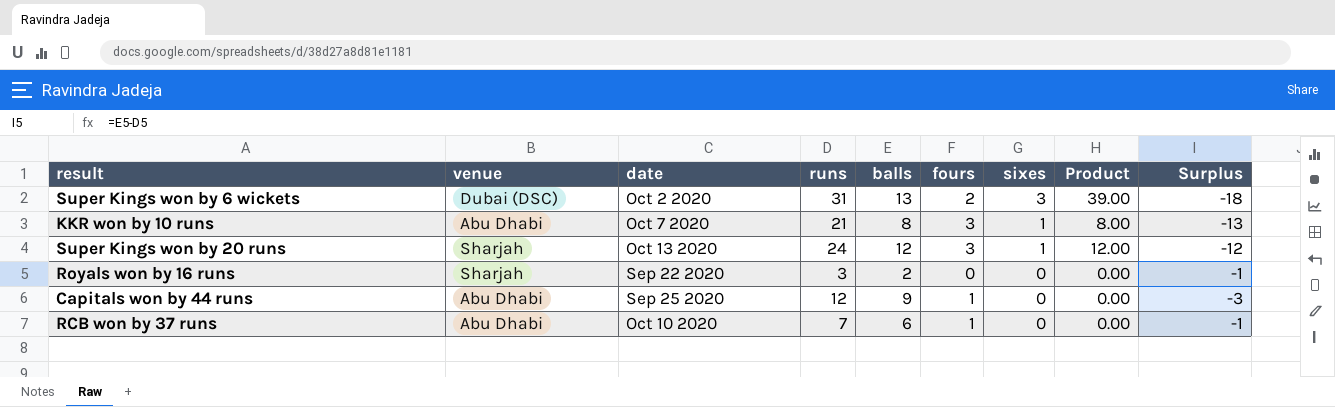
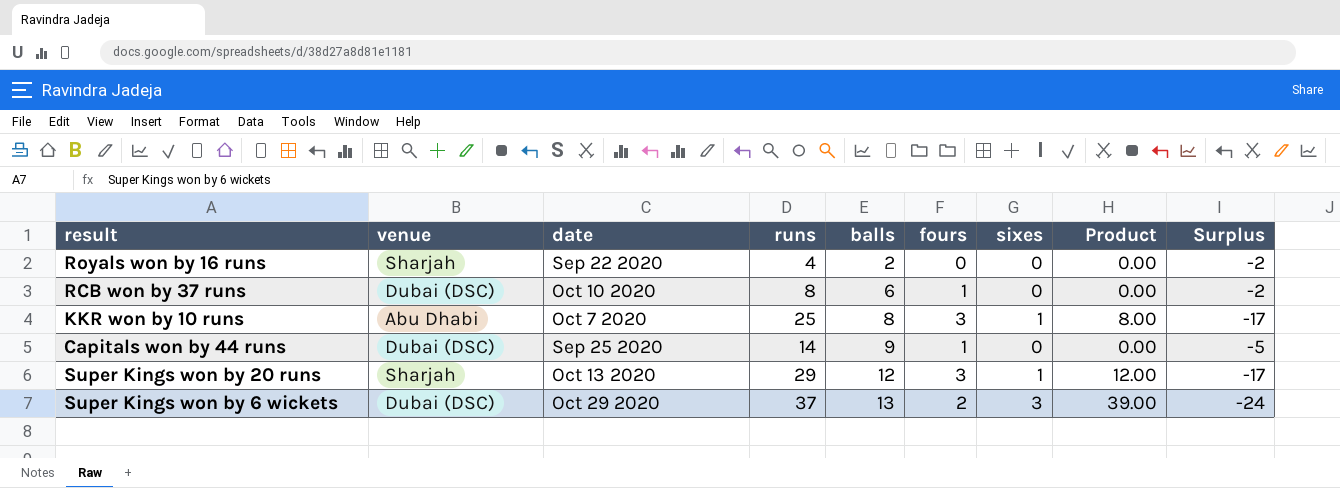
row order: sixes descending -> balls ascending
Royals won by 16 runs | runs: 3 -> 4
Royals won by 16 runs | Surplus: -1 -> -2
RCB won by 37 runs | venue: Abu Dhabi -> Dubai (DSC)
RCB won by 37 runs | runs: 7 -> 8
RCB won by 37 runs | Surplus: -1 -> -2
KKR won by 10 runs | runs: 21 -> 25
KKR won by 10 runs | Surplus: -13 -> -17
Capitals won by 44 runs | venue: Abu Dhabi -> Dubai (DSC)
Capitals won by 44 runs | runs: 12 -> 14
Capitals won by 44 runs | Surplus: -3 -> -5
Super Kings won by 20 runs | runs: 24 -> 29
Super Kings won by 20 runs | Surplus: -12 -> -17
Super Kings won by 6 wickets | date: Oct 2 2020 -> Oct 29 2020
Super Kings won by 6 wickets | runs: 31 -> 37
Super Kings won by 6 wickets | Surplus: -18 -> -24

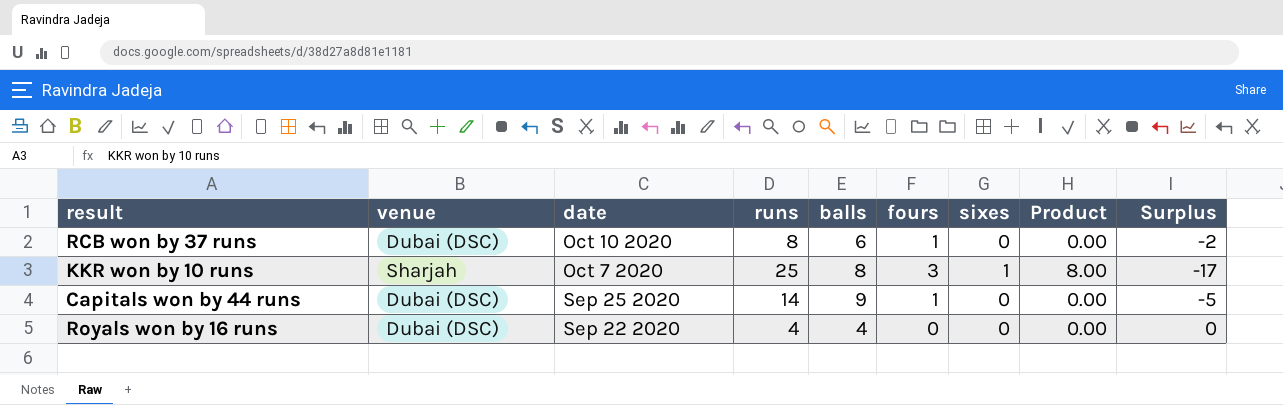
row order: balls ascending -> date descending
row Super Kings won by 20 runs: Sharjah | Oct 13 2020 | 29 | 12 | 3 | 1 | 12.00 | -17 -> none
row Super Kings won by 6 wickets: Dubai (DSC) | Oct 29 2020 | 37 | 13 | 2 | 3 | 39.00 | -24 -> none
KKR won by 10 runs | venue: Abu Dhabi -> Sharjah
Royals won by 16 runs | venue: Sharjah -> Dubai (DSC)
Royals won by 16 runs | balls: 2 -> 4
Royals won by 16 runs | Surplus: -2 -> 0

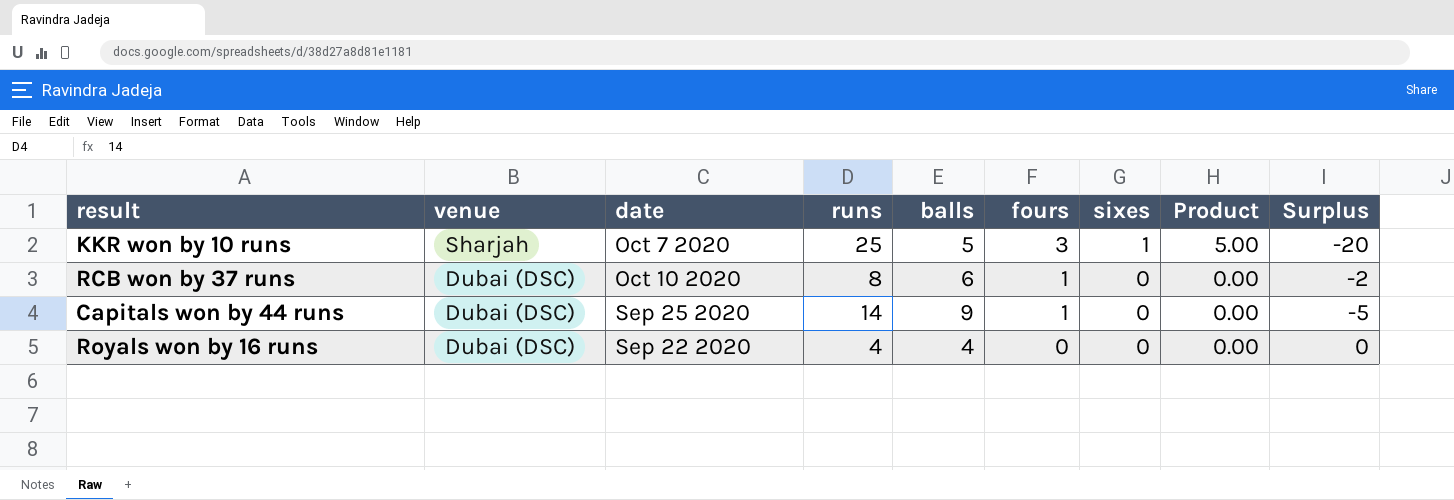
row order: date descending -> venue descending
KKR won by 10 runs | balls: 8 -> 5
KKR won by 10 runs | Product: 8.00 -> 5.00
KKR won by 10 runs | Surplus: -17 -> -20

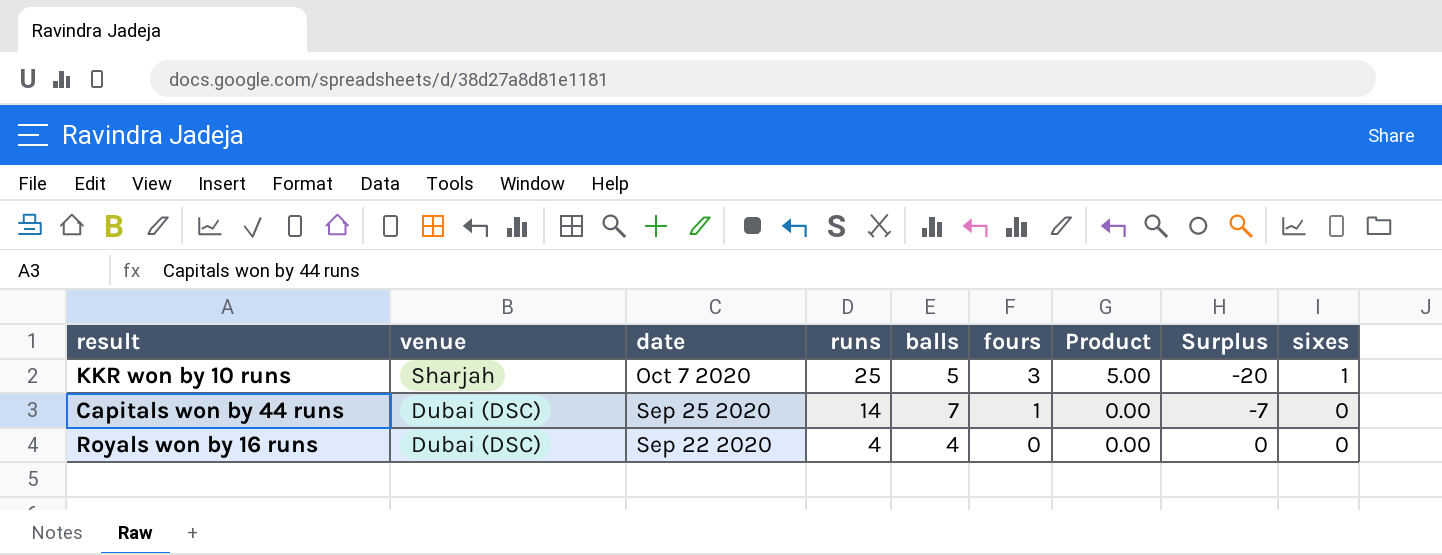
column sixes | position: 7 -> 9
row RCB won by 37 runs: Dubai (DSC) | Oct 10 2020 | 8 | 6 | 1 | 0 | 0.00 | -2 -> none
Capitals won by 44 runs | balls: 9 -> 7
Capitals won by 44 runs | Surplus: -5 -> -7

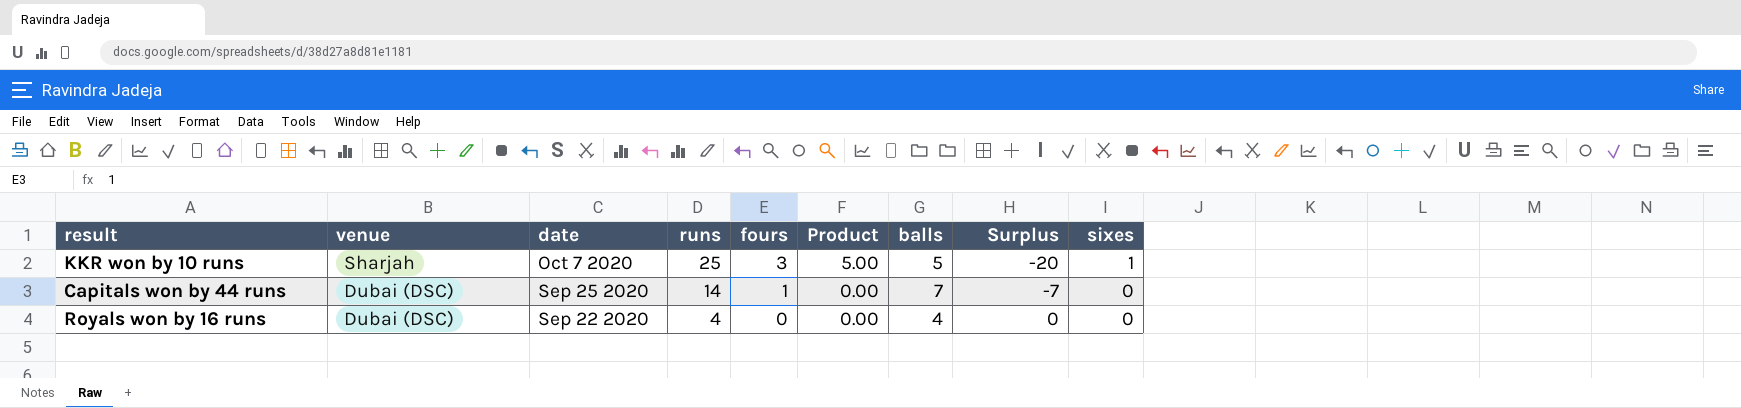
column balls | position: 5 -> 7

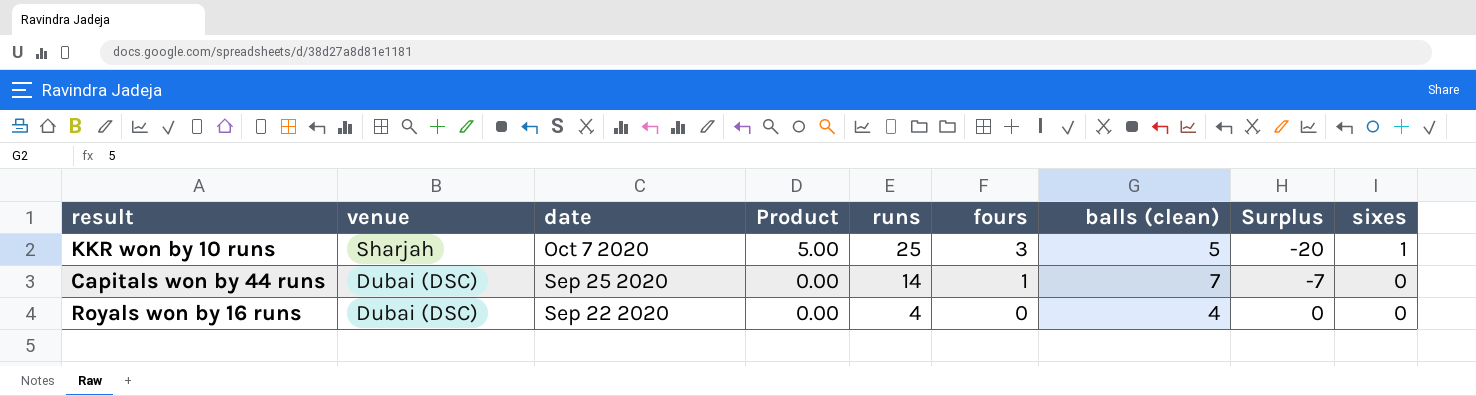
column Product | position: 6 -> 4
column name: balls -> balls (clean)

